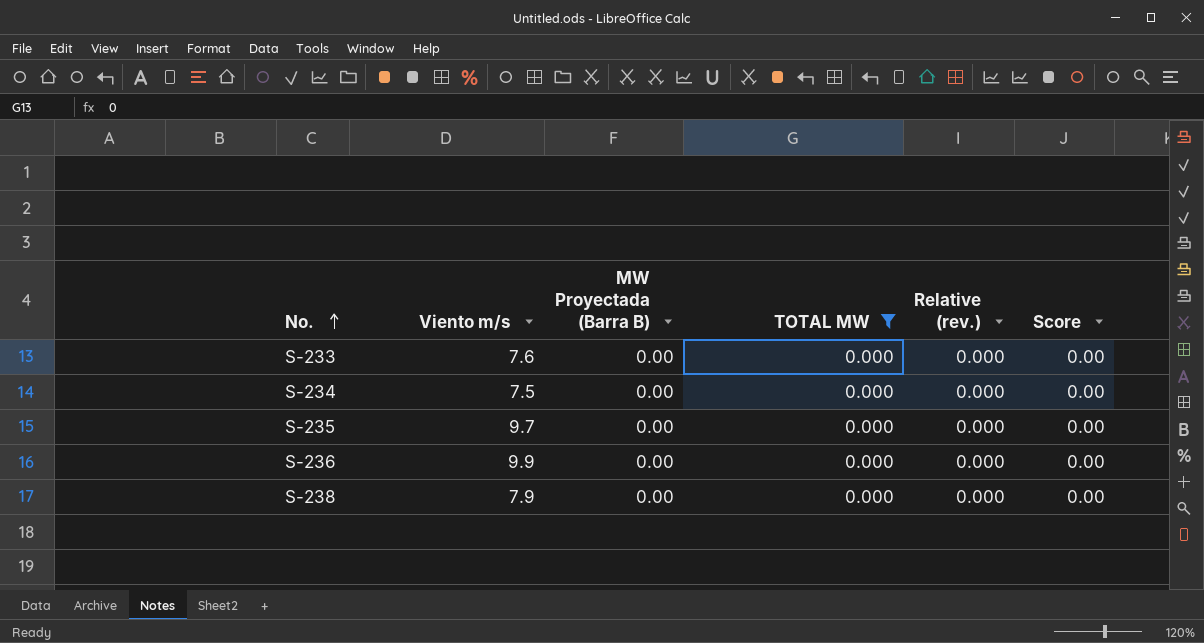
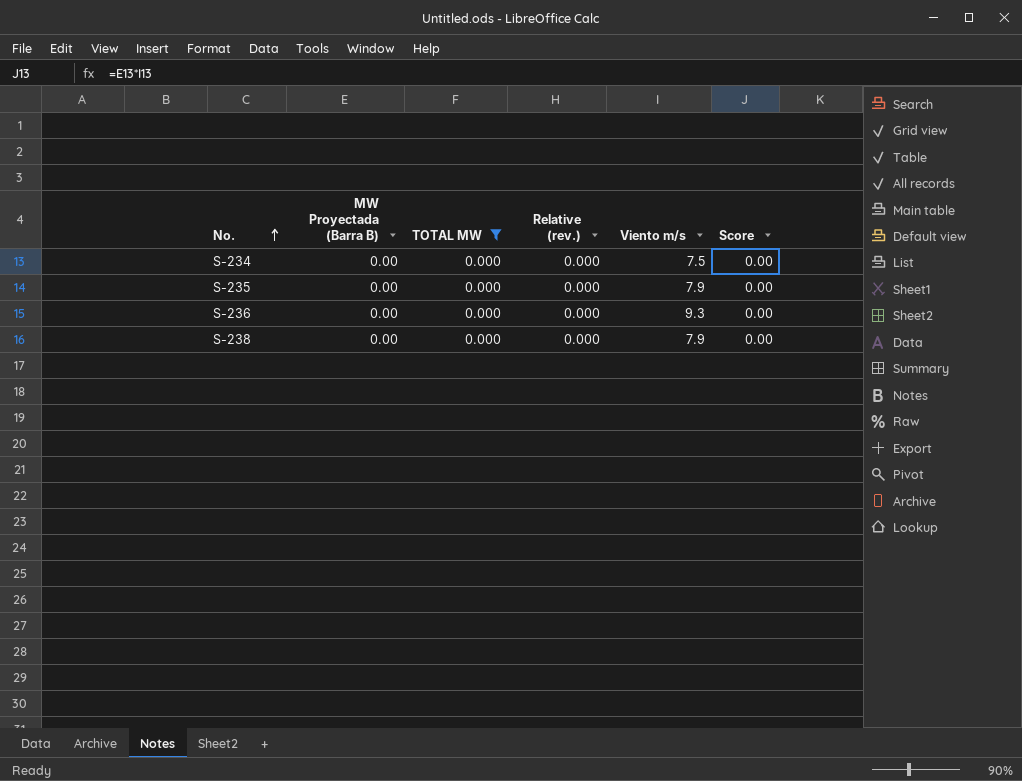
column Viento m/s | position: 2 -> 5
row S-233: 7.6 | 0.00 | 0.000 | 0.000 | 0.00 -> none
S-235 | Viento m/s: 9.7 -> 7.9
S-236 | Viento m/s: 9.9 -> 9.3

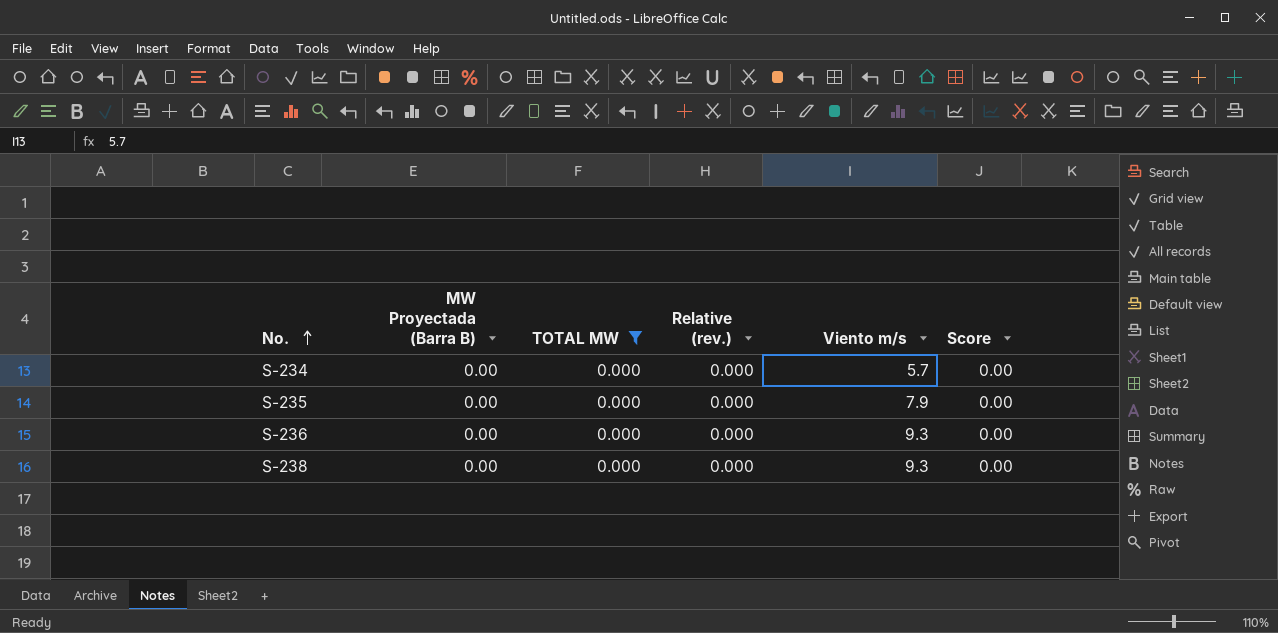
S-234 | Viento m/s: 7.5 -> 5.7
S-238 | Viento m/s: 7.9 -> 9.3

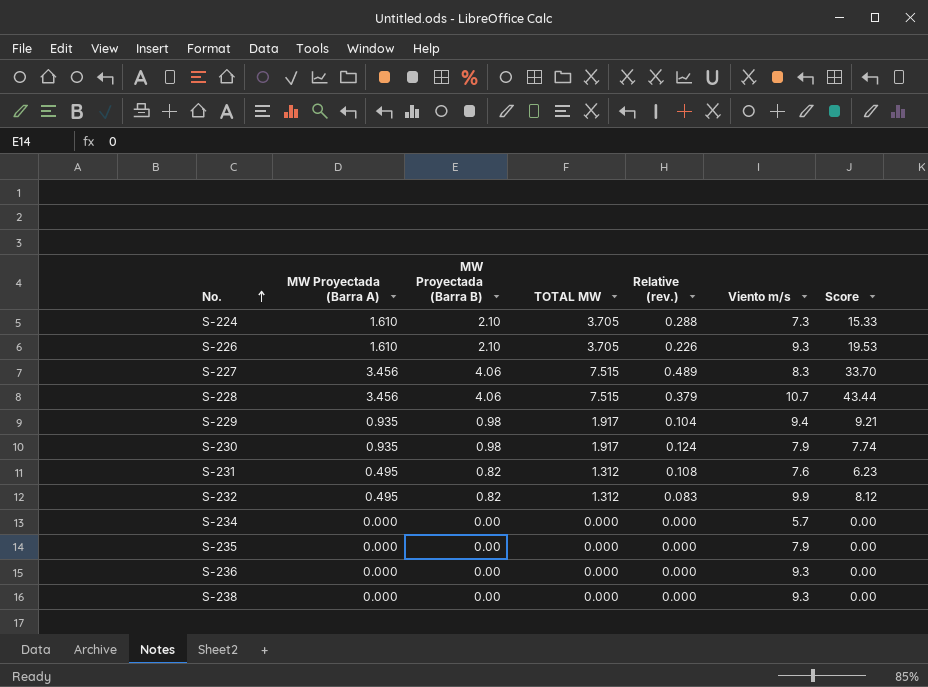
filter: TOTAL MW = 0.000 -> none
column MW Proyectada (Barra A) | position: none -> 2

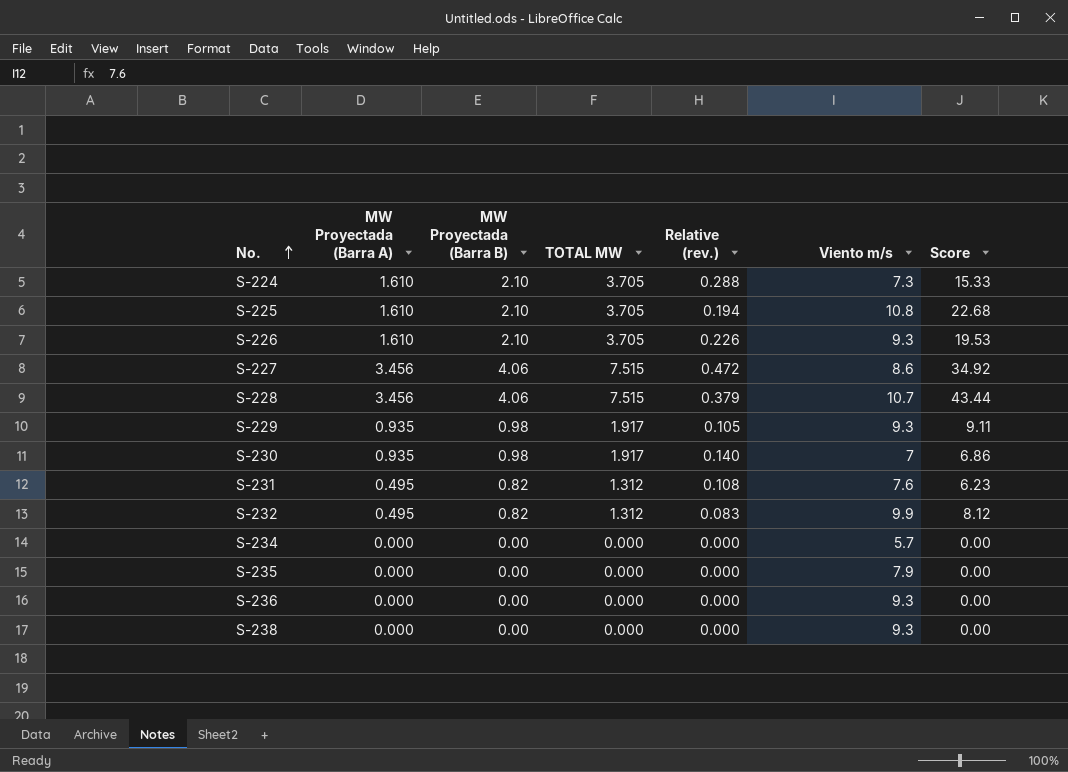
row S-225: none -> 1.610 | 2.10 | 3.705 | 0.194 | 10.8 | 22.68
S-227 | Relative (rev.): 0.489 -> 0.472
S-227 | Viento m/s: 8.3 -> 8.6
S-227 | Score: 33.70 -> 34.92
S-229 | Relative (rev.): 0.104 -> 0.105
S-229 | Viento m/s: 9.4 -> 9.3
S-229 | Score: 9.21 -> 9.11
S-230 | Relative (rev.): 0.124 -> 0.140
S-230 | Viento m/s: 7.9 -> 7
S-230 | Score: 7.74 -> 6.86

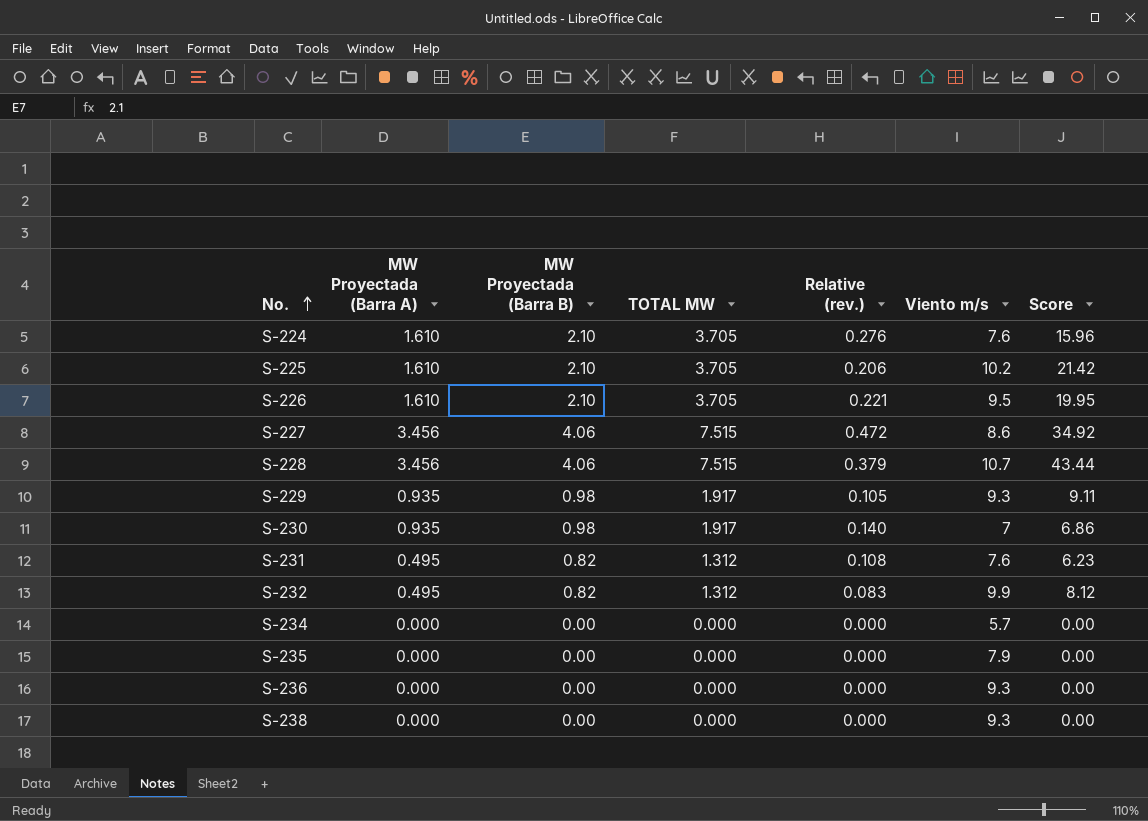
S-224 | Relative (rev.): 0.288 -> 0.276
S-224 | Viento m/s: 7.3 -> 7.6
S-224 | Score: 15.33 -> 15.96
S-225 | Relative (rev.): 0.194 -> 0.206
S-225 | Viento m/s: 10.8 -> 10.2
S-225 | Score: 22.68 -> 21.42
S-226 | Relative (rev.): 0.226 -> 0.221
S-226 | Viento m/s: 9.3 -> 9.5
S-226 | Score: 19.53 -> 19.95

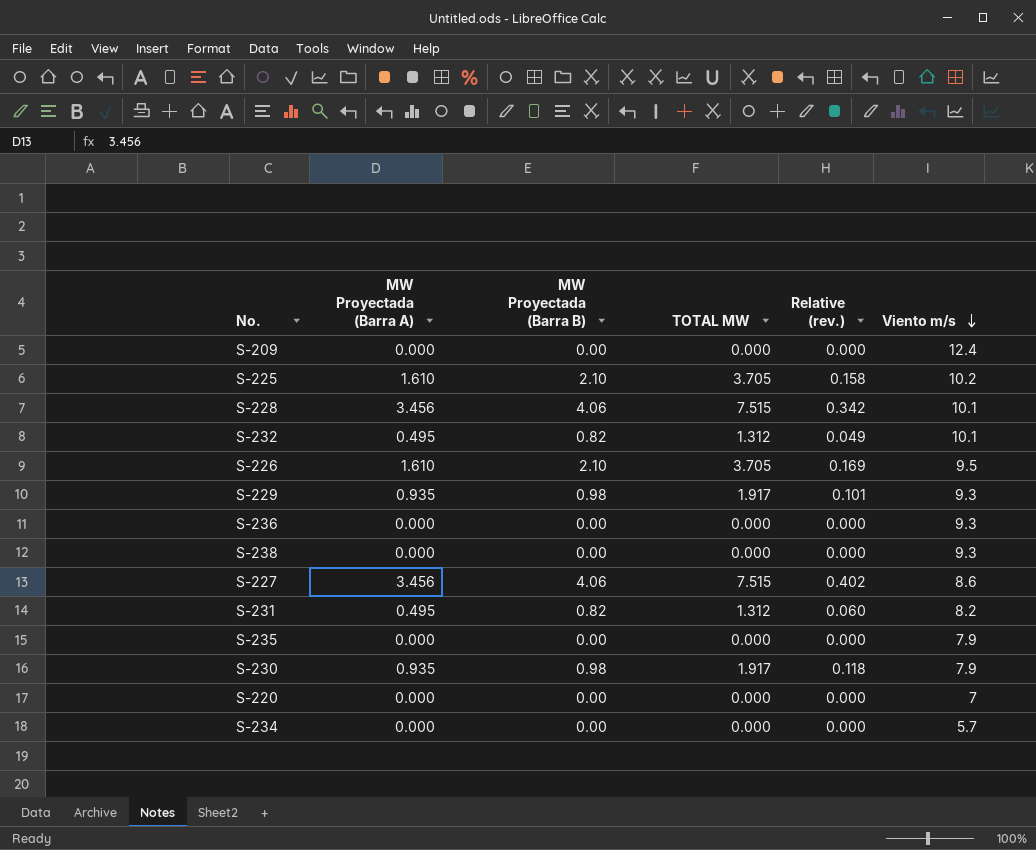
row order: No. ascending -> Viento m/s descending
column Score | formula: [MW Proyectada (Barra B)] * [Viento m/s] -> none
column Relative (rev.) | formula: [MW Proyectada (Barra B)] / [Viento m/s] -> [MW Proyectada (Barra A)] / [Viento m/s]
row S-224: 1.610 | 2.10 | 3.705 | 0.276 | 7.6 | 15.96 -> none
row S-209: none -> 0.000 | 0.00 | 0.000 | 0.000 | 12.4
S-228 | Viento m/s: 10.7 -> 10.1
S-232 | Viento m/s: 9.9 -> 10.1
S-231 | Viento m/s: 7.6 -> 8.2
S-230 | Viento m/s: 7 -> 7.9
row S-220: none -> 0.000 | 0.00 | 0.000 | 0.000 | 7

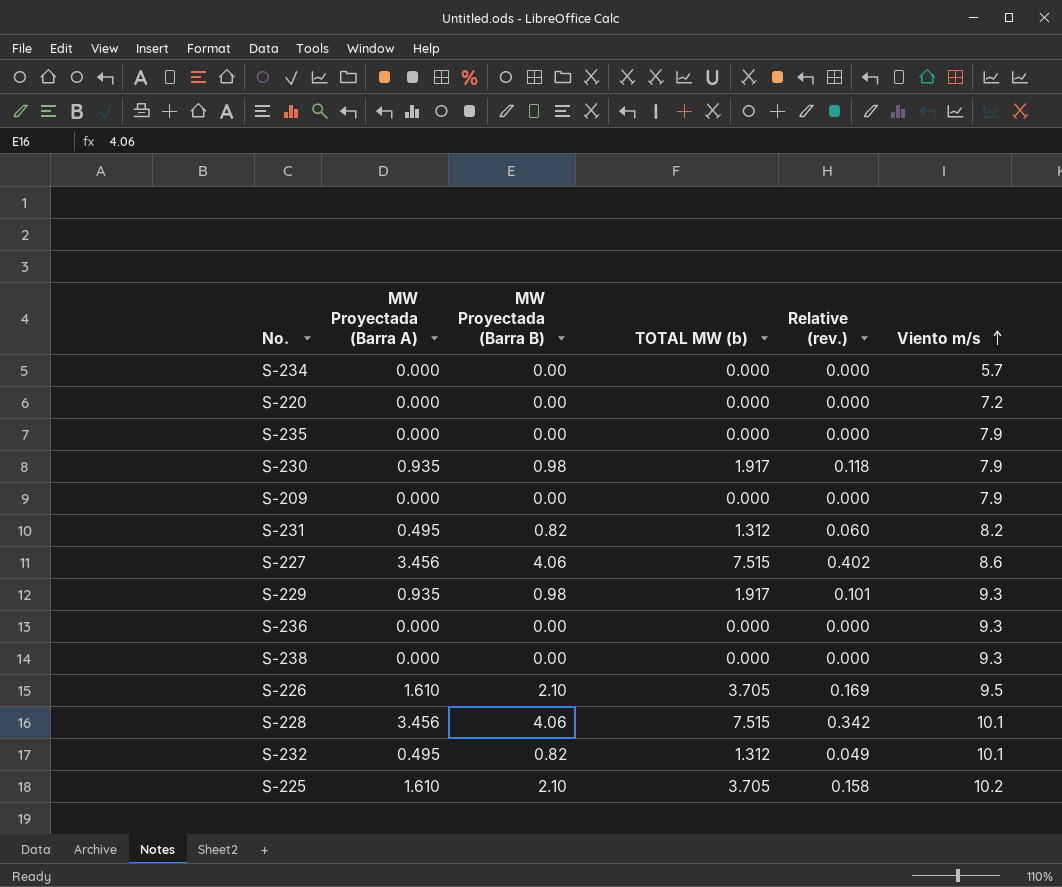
row order: Viento m/s descending -> Viento m/s ascending
column name: TOTAL MW -> TOTAL MW (b)
S-220 | Viento m/s: 7 -> 7.2
S-209 | Viento m/s: 12.4 -> 7.9

